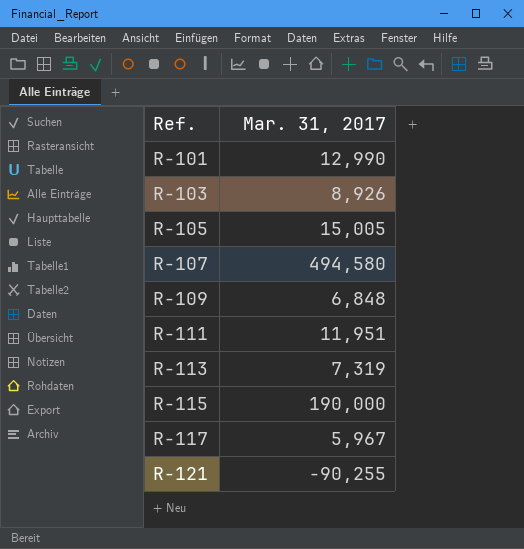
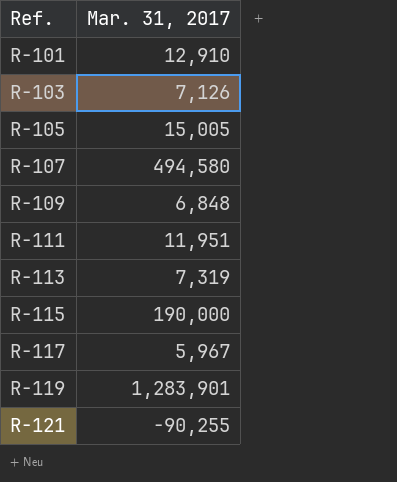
R-101 | Mar. 31, 2017: 12,990 -> 12,910
R-103 | Mar. 31, 2017: 8,926 -> 7,126
row R-119: none -> 1,283,901

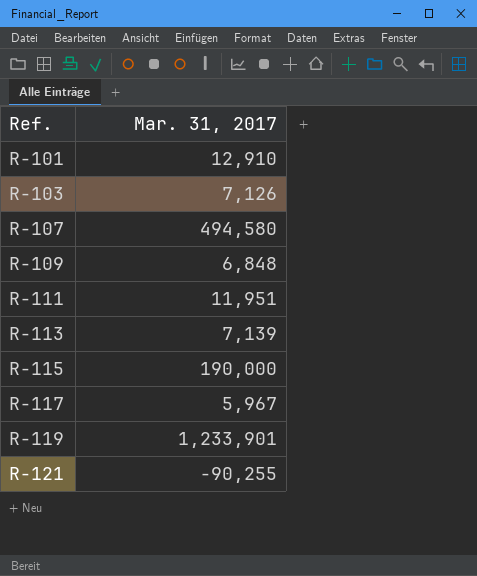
row R-105: 15,005 -> none
R-113 | Mar. 31, 2017: 7,319 -> 7,139
R-119 | Mar. 31, 2017: 1,283,901 -> 1,233,901

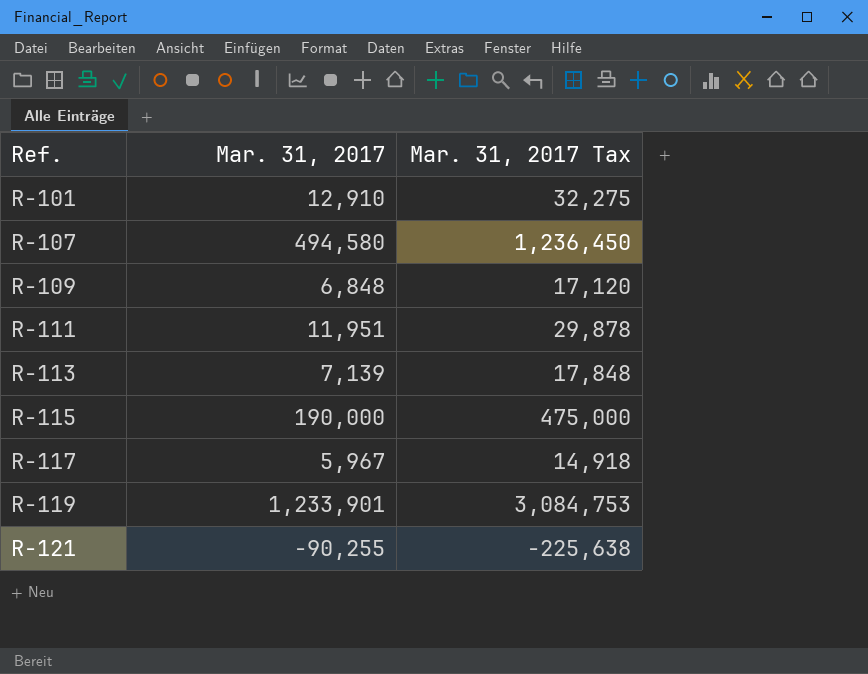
column Mar. 31, 2017 Tax | formula: none -> [Mar. 31, 2017] * 2.5
row R-103: 7,126 -> none

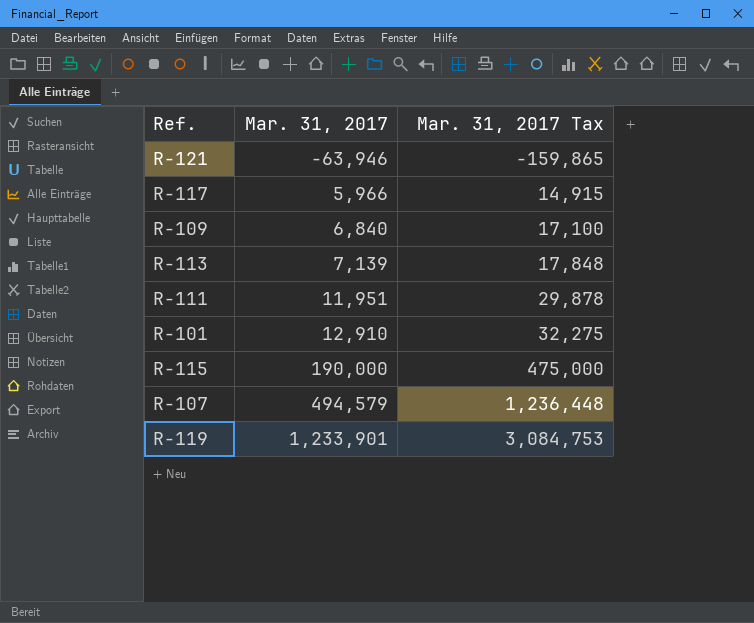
row order: Ref. ascending -> Mar. 31, 2017 ascending
R-121 | Mar. 31, 2017: -90,255 -> -63,946
R-121 | Mar. 31, 2017 Tax: -225,638 -> -159,865
R-117 | Mar. 31, 2017: 5,967 -> 5,966
R-117 | Mar. 31, 2017 Tax: 14,918 -> 14,915
R-109 | Mar. 31, 2017: 6,848 -> 6,840
R-109 | Mar. 31, 2017 Tax: 17,120 -> 17,100
R-107 | Mar. 31, 2017: 494,580 -> 494,579
R-107 | Mar. 31, 2017 Tax: 1,236,450 -> 1,236,448

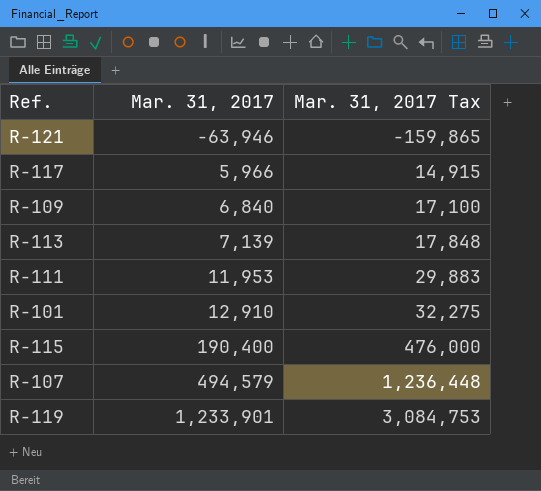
R-111 | Mar. 31, 2017: 11,951 -> 11,953
R-111 | Mar. 31, 2017 Tax: 29,878 -> 29,883
R-115 | Mar. 31, 2017: 190,000 -> 190,400
R-115 | Mar. 31, 2017 Tax: 475,000 -> 476,000

